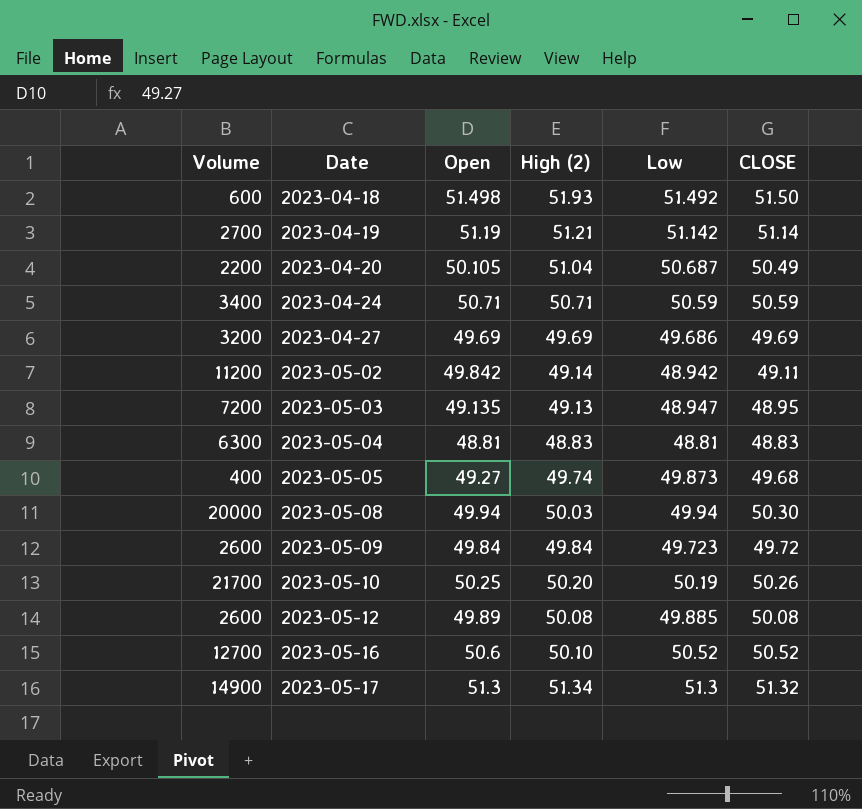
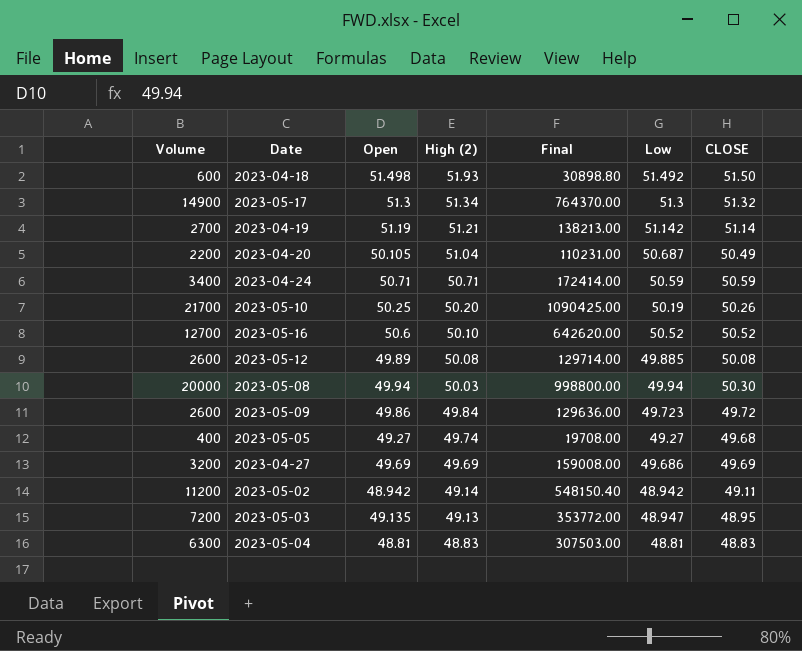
row order: Date ascending -> High (2) descending
column Final | formula: none -> [Volume] * [Open]
2023-05-09 | Open: 49.84 -> 49.86
2023-05-05 | Low: 49.873 -> 49.27
2023-05-02 | Open: 49.842 -> 48.942

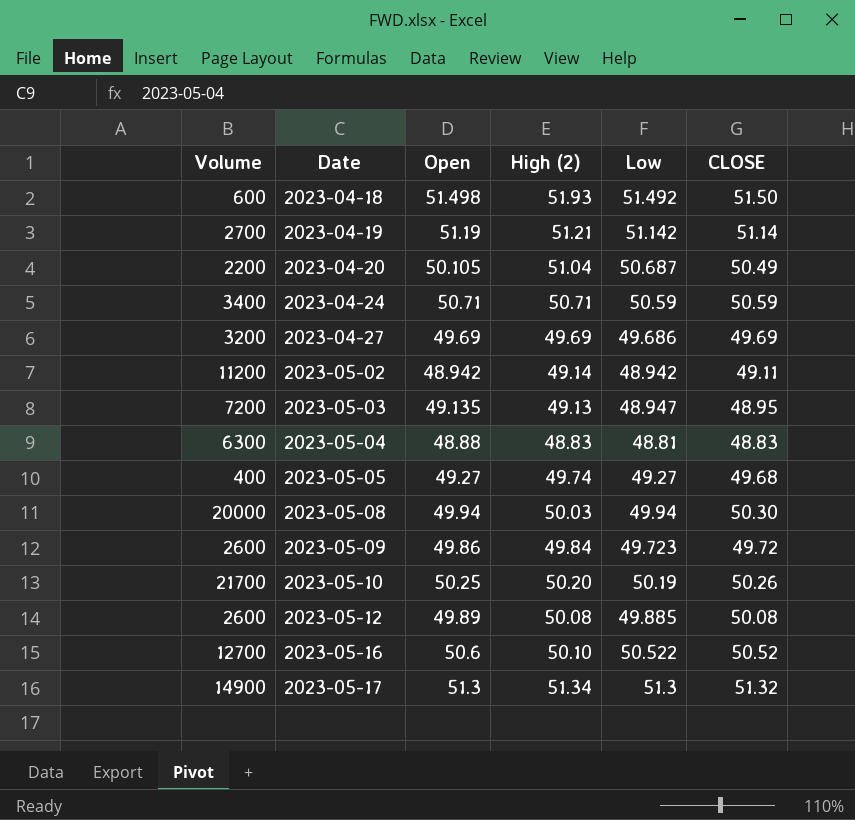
row order: High (2) descending -> Date ascending
column Final | formula: [Volume] * [Open] -> none
2023-05-04 | Open: 48.81 -> 48.88
2023-05-16 | Low: 50.52 -> 50.522

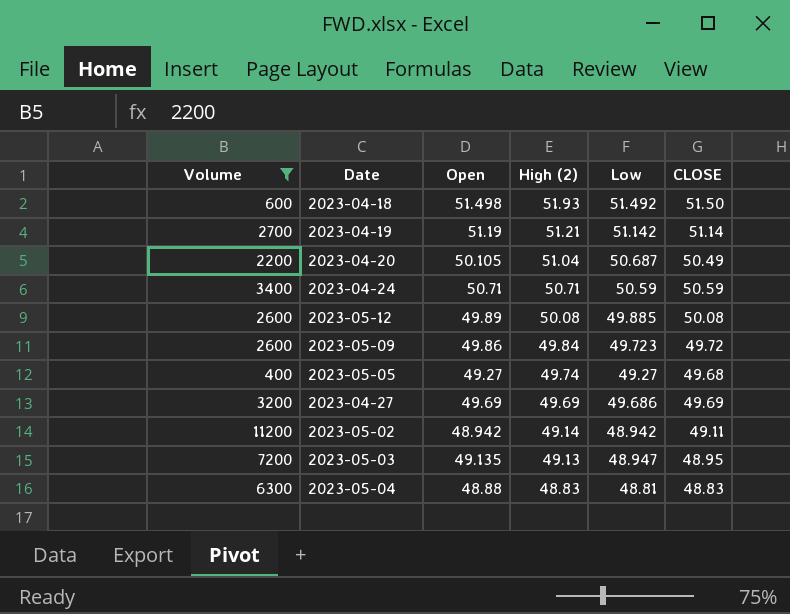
filter: none -> Volume <= 11200
row order: Date ascending -> High (2) descending

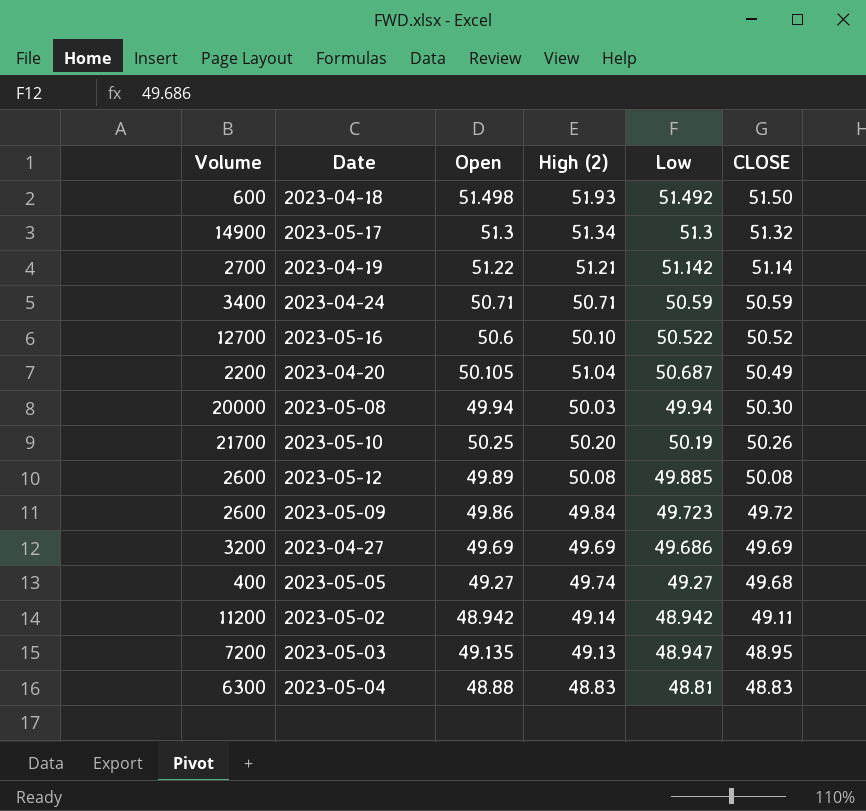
filter: Volume <= 11200 -> none
row order: High (2) descending -> CLOSE descending
2023-04-19 | Open: 51.19 -> 51.22

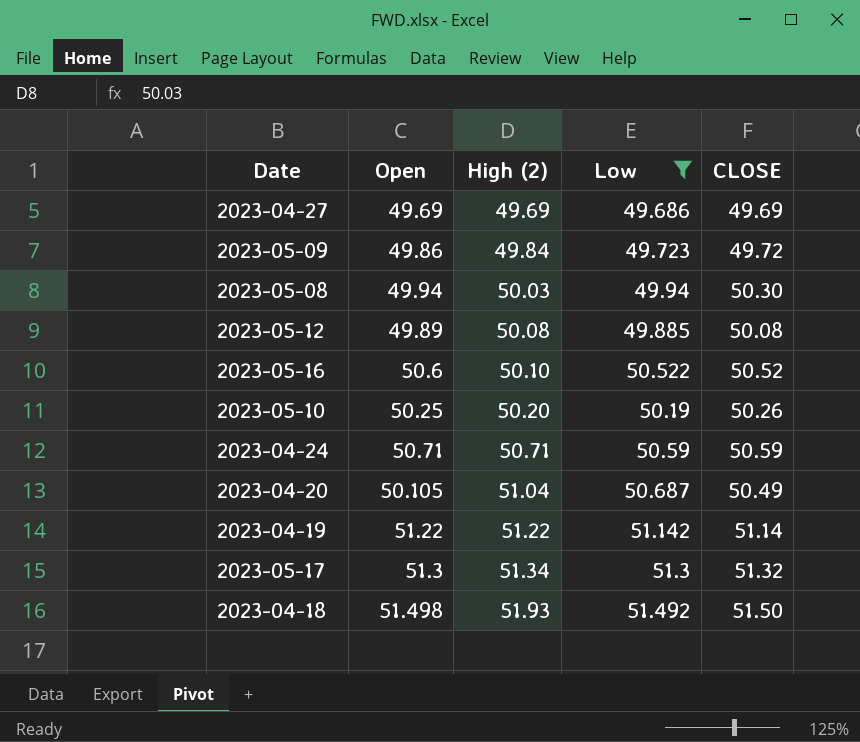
filter: none -> Low >= 49.686
row order: CLOSE descending -> High (2) ascending
column Volume | position: 1 -> none
2023-04-19 | High (2): 51.21 -> 51.22

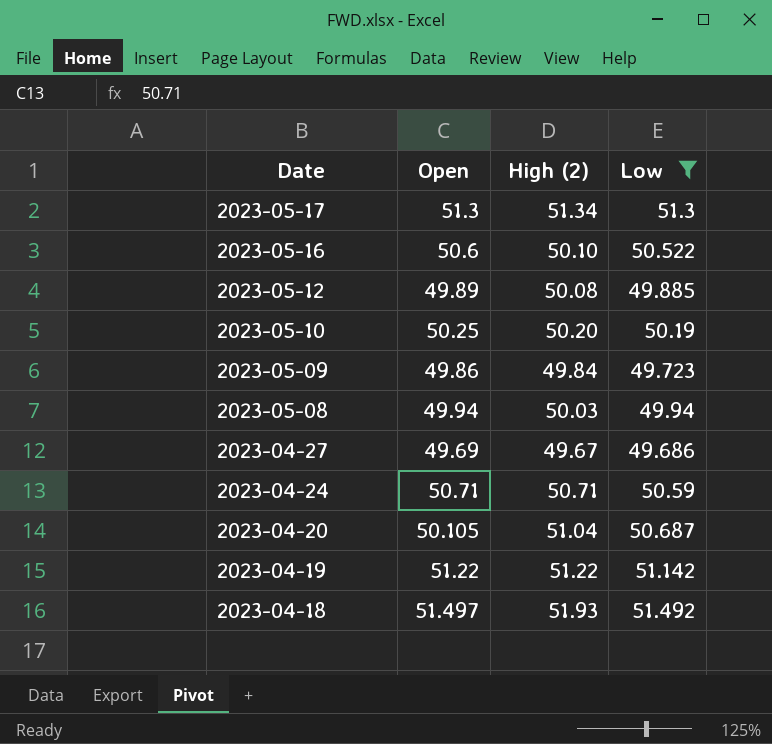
row order: High (2) ascending -> Date descending
column CLOSE | position: 5 -> none
2023-04-27 | High (2): 49.69 -> 49.67
2023-04-18 | Open: 51.498 -> 51.497

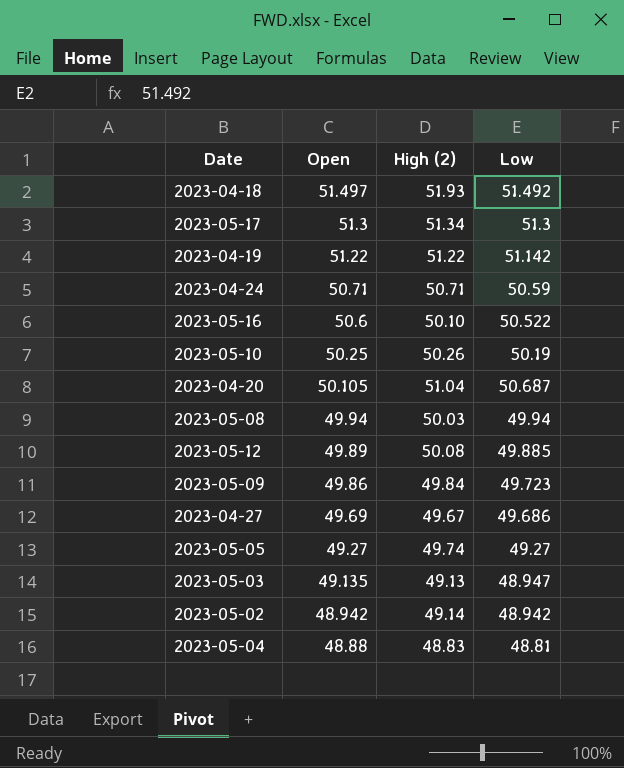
filter: Low >= 49.686 -> none
row order: Date descending -> Open descending
2023-05-10 | High (2): 50.20 -> 50.26

